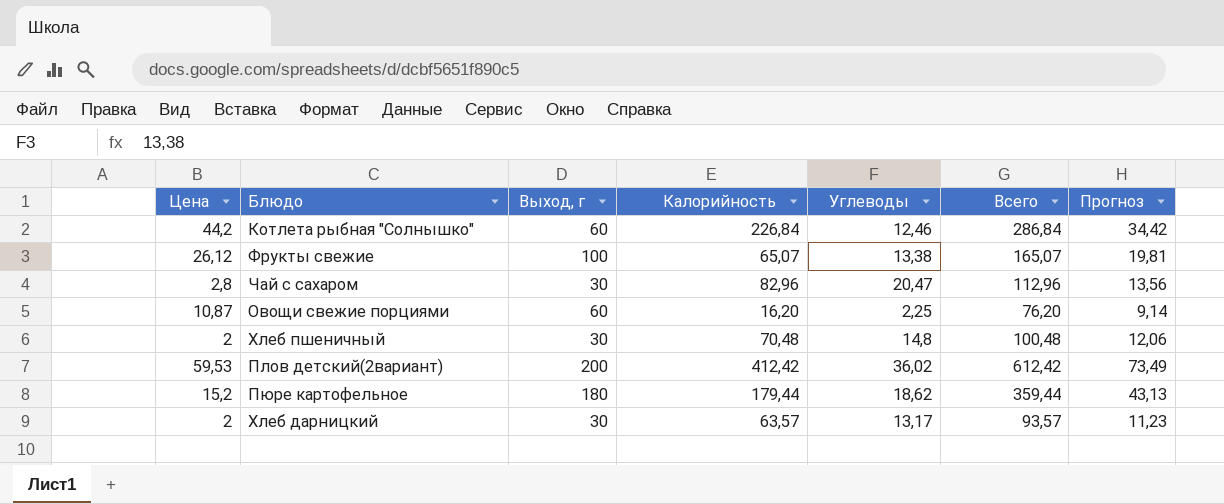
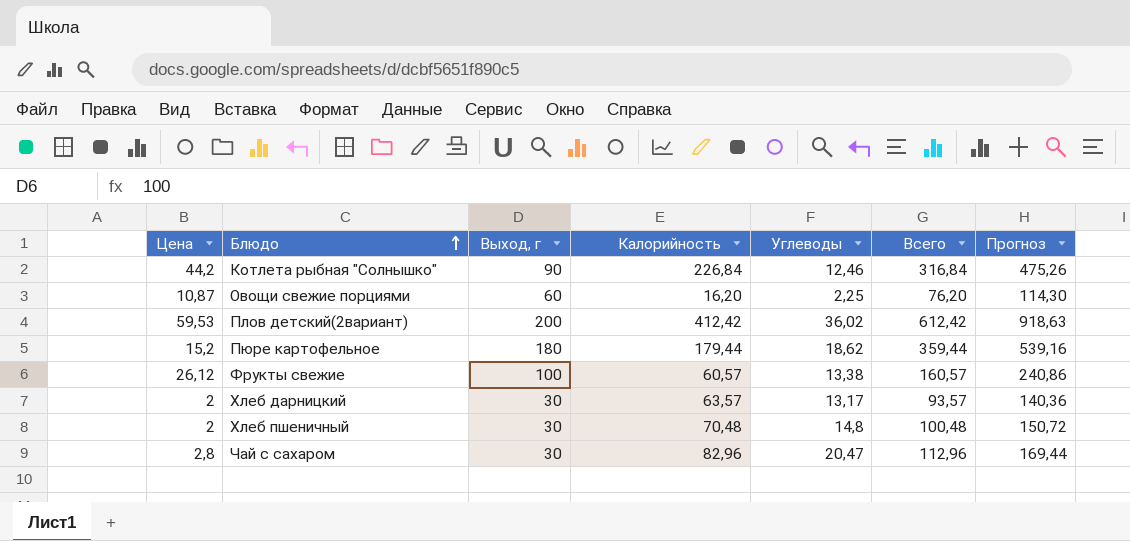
row order: none -> Блюдо ascending
column Прогноз | formula: [Всего] * 0,12 -> [Всего] * 1,5
Котлета рыбная "Солнышко" | Выход, г: 60 -> 90
Котлета рыбная "Солнышко" | Всего: 286,84 -> 316,84
Фрукты свежие | Калорийность: 65,07 -> 60,57
Фрукты свежие | Всего: 165,07 -> 160,57

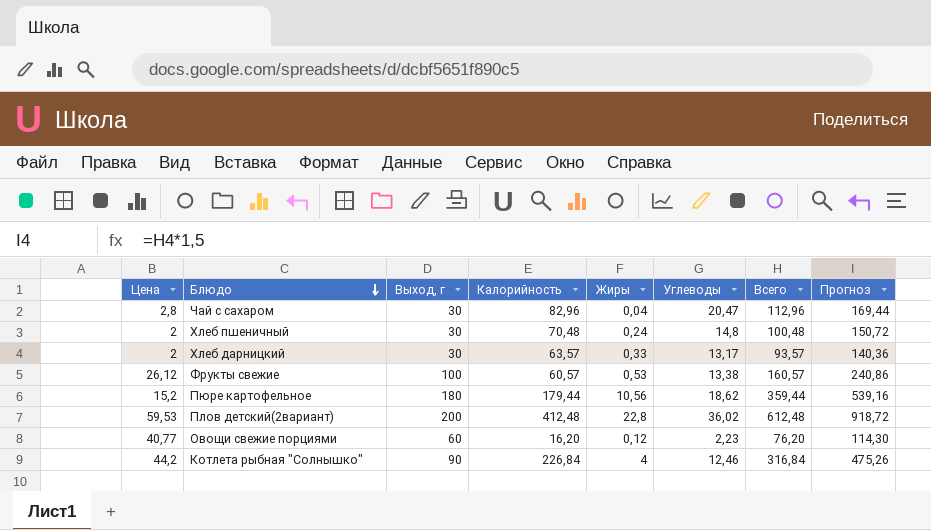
row order: Блюдо ascending -> Блюдо descending
column Жиры | position: none -> 5
Плов детский(2вариант) | Калорийность: 412,42 -> 412,48
Плов детский(2вариант) | Всего: 612,42 -> 612,48
Плов детский(2вариант) | Прогноз: 918,63 -> 918,72
Овощи свежие порциями | Цена: 10,87 -> 40,77
Овощи свежие порциями | Углеводы: 2,25 -> 2,23

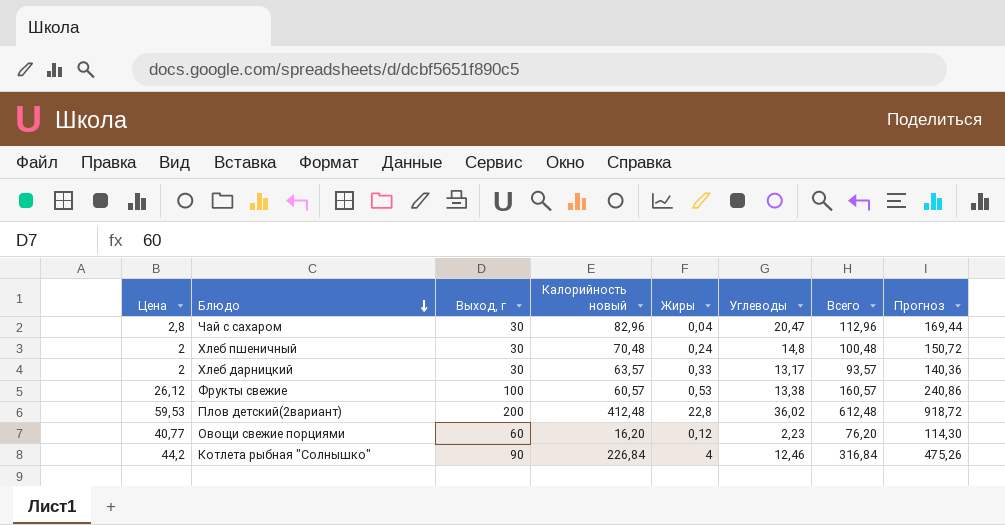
column name: Калорийность -> Калорийность новый
row Пюре картофельное: 15,2 | 180 | 179,44 | 10,56 | 18,62 | 359,44 | 539,16 -> none

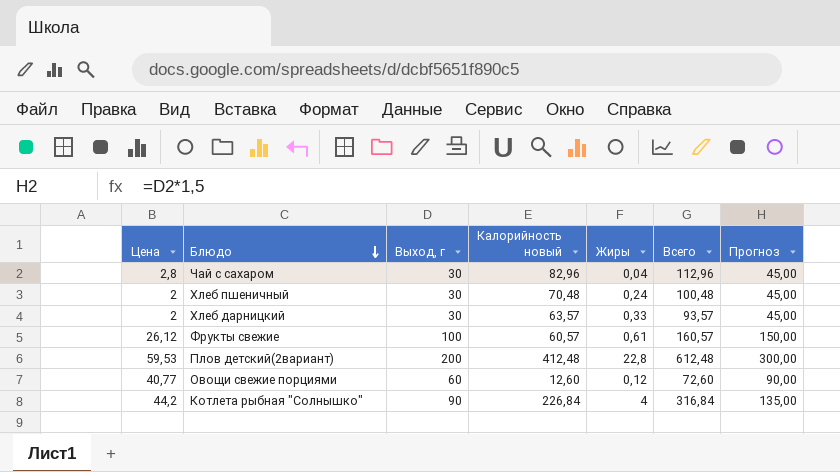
column Углеводы | position: 6 -> none
column Прогноз | formula: [Всего] * 1,5 -> [Выход, г] * 1,5
Фрукты свежие | Жиры: 0,53 -> 0,61
Овощи свежие порциями | Калорийность новый: 16,20 -> 12,60
Овощи свежие порциями | Всего: 76,20 -> 72,60

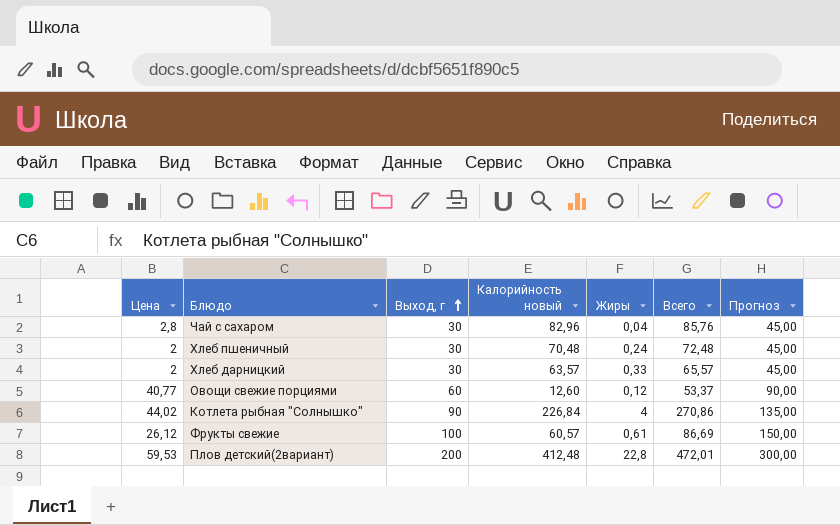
row order: Блюдо descending -> Выход, г ascending
column Всего | formula: [Выход, г] + [Калорийность новый] -> [Цена] + [Калорийность новый]
Котлета рыбная "Солнышко" | Цена: 44,2 -> 44,02

